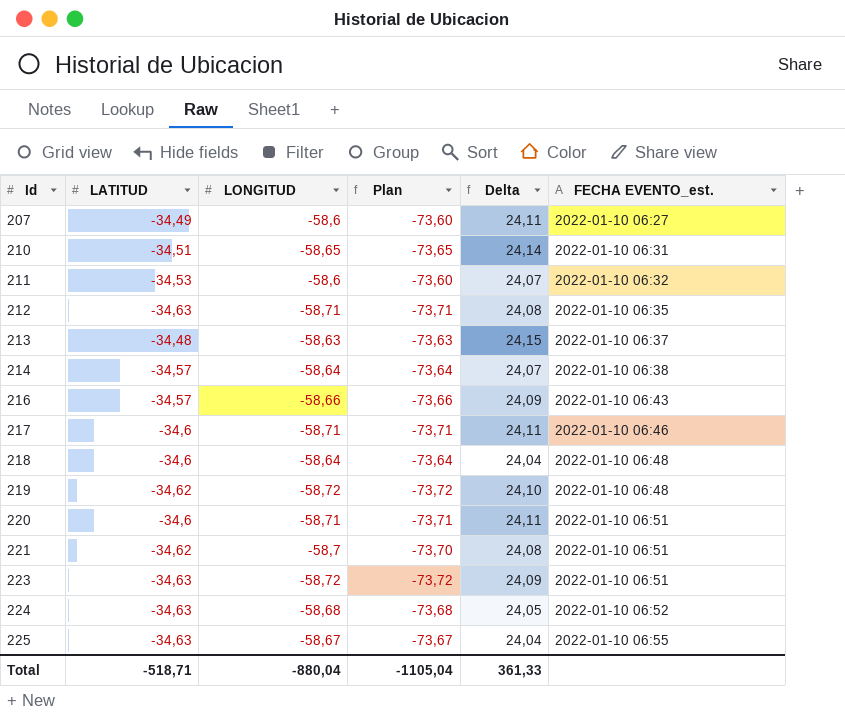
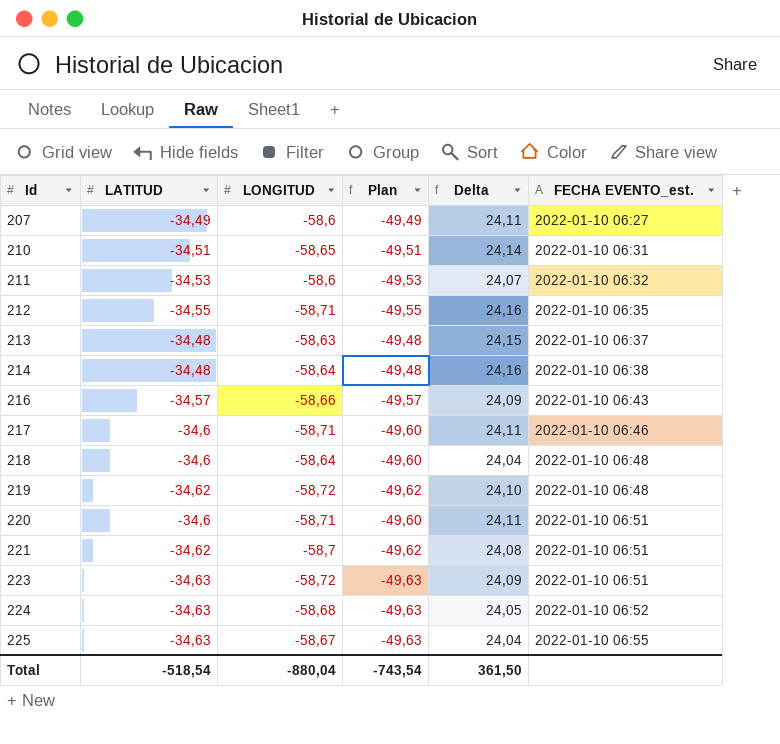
column Plan | formula: [LONGITUD] - 15 -> [LATITUD] - 15
212 | LATITUD: -34,63 -> -34,55
212 | Delta: 24,08 -> 24,16
214 | LATITUD: -34,57 -> -34,48
214 | Delta: 24,07 -> 24,16
Total | LATITUD: -518,71 -> -518,54
Total | Plan: -1105,04 -> -743,54
Total | Delta: 361,33 -> 361,50

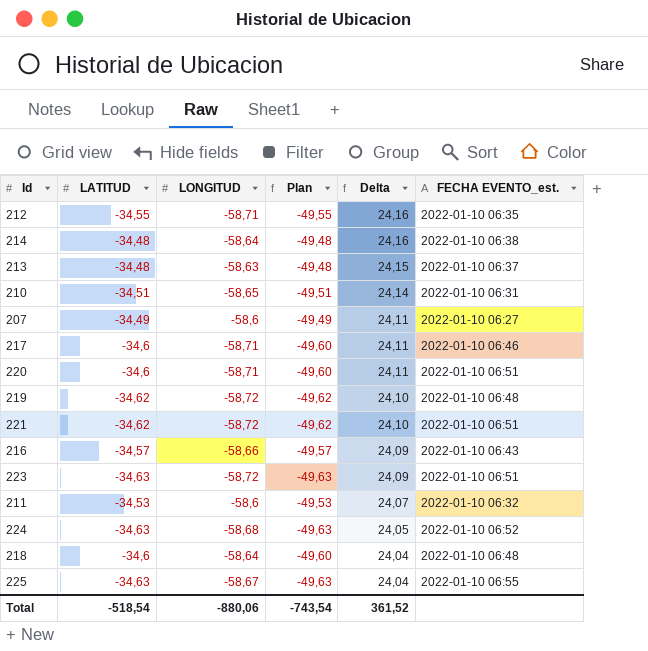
row order: Id ascending -> Delta descending
221 | LONGITUD: -58,7 -> -58,72
221 | Delta: 24,08 -> 24,10
Total | LONGITUD: -880,04 -> -880,06
Total | Delta: 361,50 -> 361,52

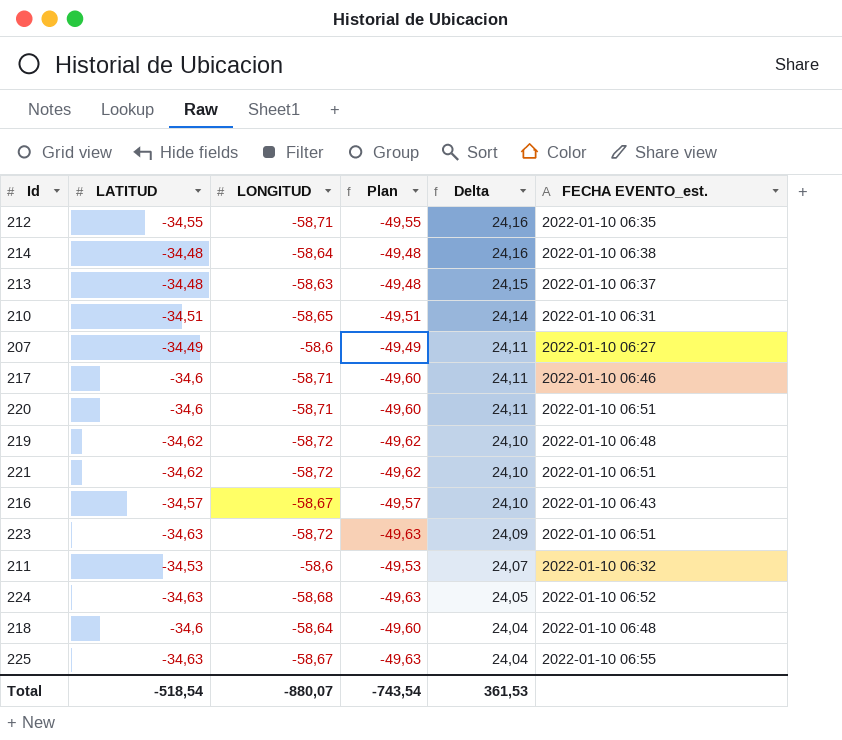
216 | LONGITUD: -58,66 -> -58,67
216 | Delta: 24,09 -> 24,10
Total | LONGITUD: -880,06 -> -880,07
Total | Delta: 361,52 -> 361,53

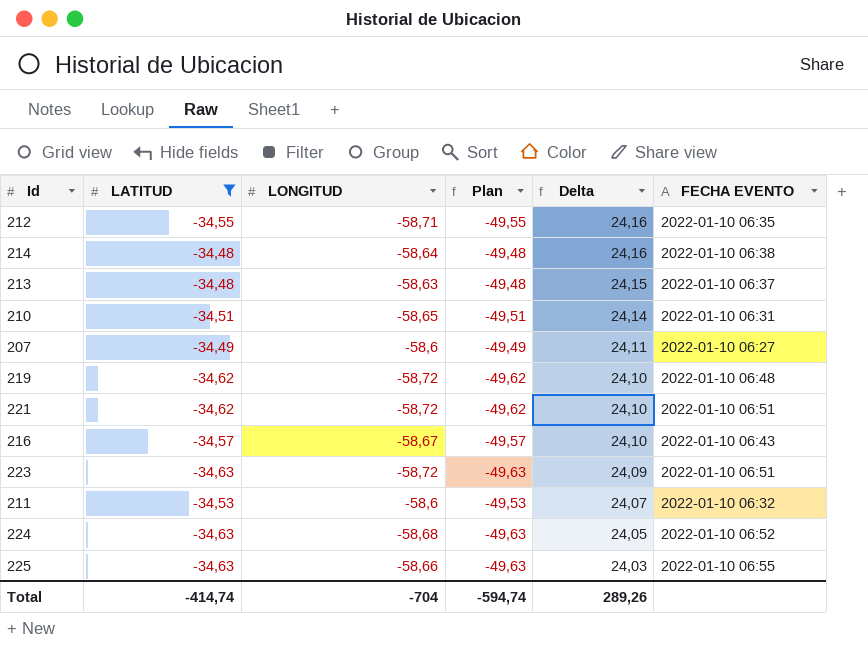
filter: none -> LATITUD != -34,6
column name: FECHA EVENTO_est. -> FECHA EVENTO
225 | LONGITUD: -58,67 -> -58,66
225 | Delta: 24,04 -> 24,03
Total | LATITUD: -518,54 -> -414,74
Total | LONGITUD: -880,07 -> -704
Total | Plan: -743,54 -> -594,74
Total | Delta: 361,53 -> 289,26

